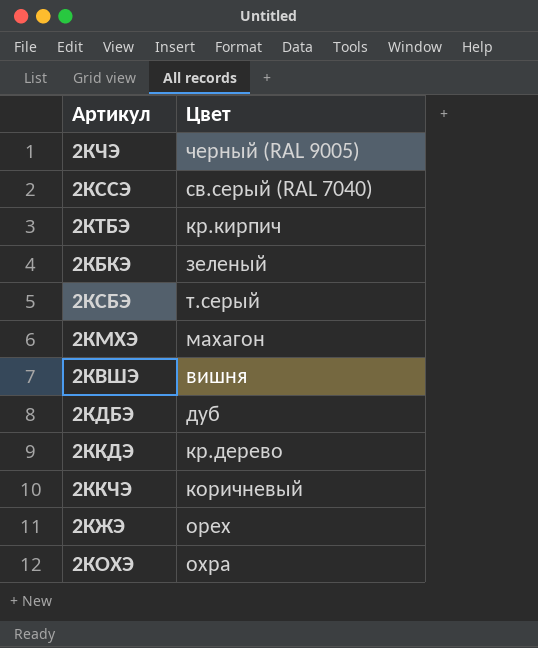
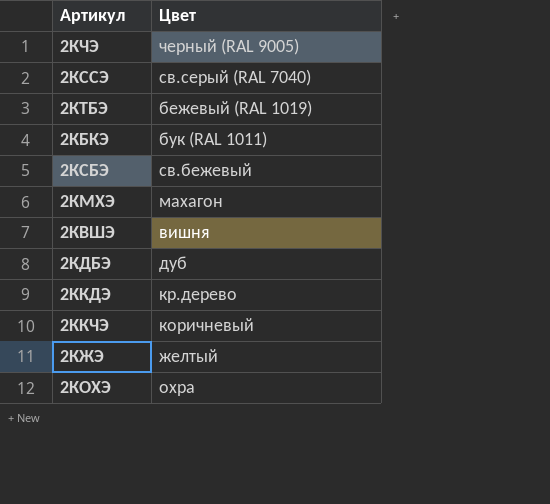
2КТБЭ | Цвет: кр.кирпич -> бежевый (RAL 1019)
2КБКЭ | Цвет: зеленый -> бук (RAL 1011)
2КСБЭ | Цвет: т.серый -> св.бежевый
2КЖЭ | Цвет: орех -> желтый

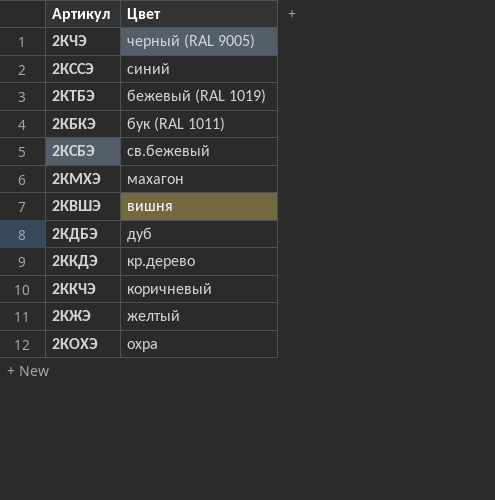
2КССЭ | Цвет: св.серый (RAL 7040) -> синий

